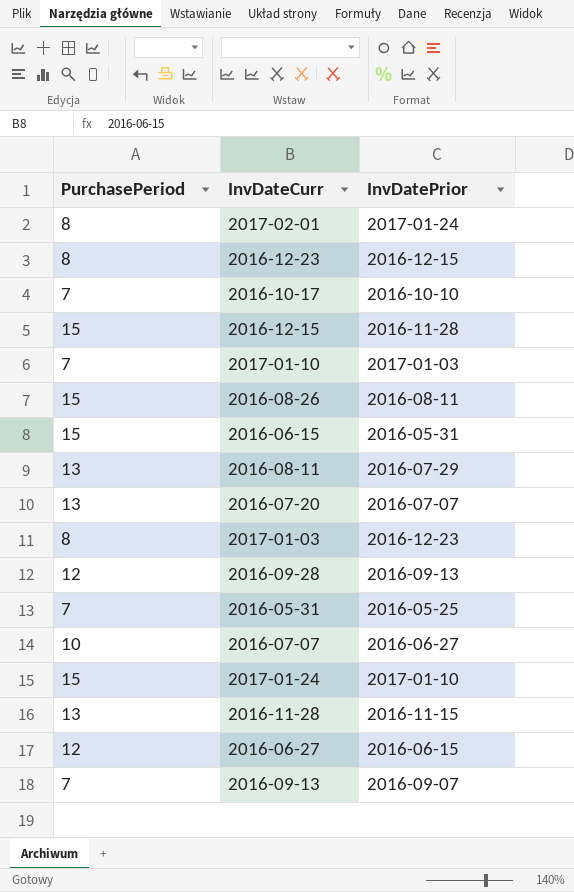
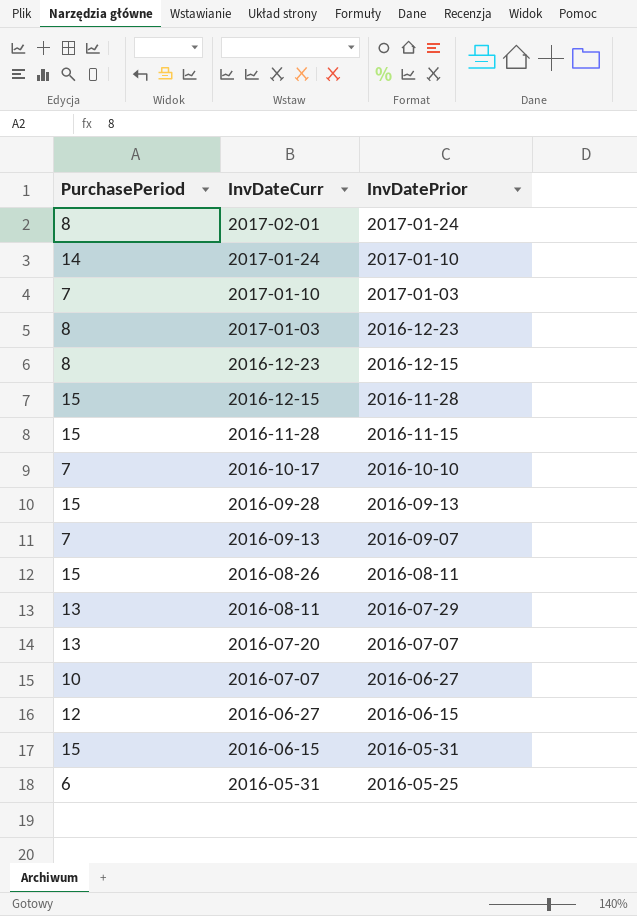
row order: none -> InvDateCurr descending
2017-01-24 | PurchasePeriod: 15 -> 14
2016-11-28 | PurchasePeriod: 13 -> 15
2016-09-28 | PurchasePeriod: 12 -> 15
2016-05-31 | PurchasePeriod: 7 -> 6

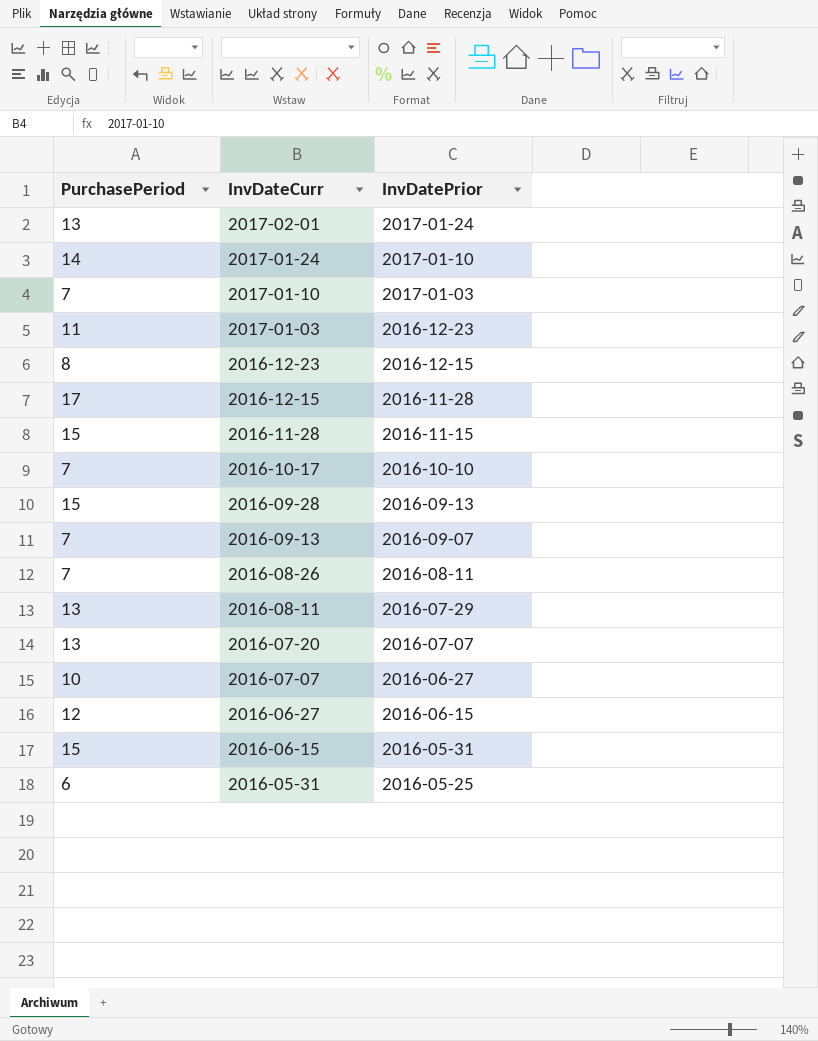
2017-02-01 | PurchasePeriod: 8 -> 13
2017-01-03 | PurchasePeriod: 8 -> 11
2016-12-15 | PurchasePeriod: 15 -> 17
2016-08-26 | PurchasePeriod: 15 -> 7

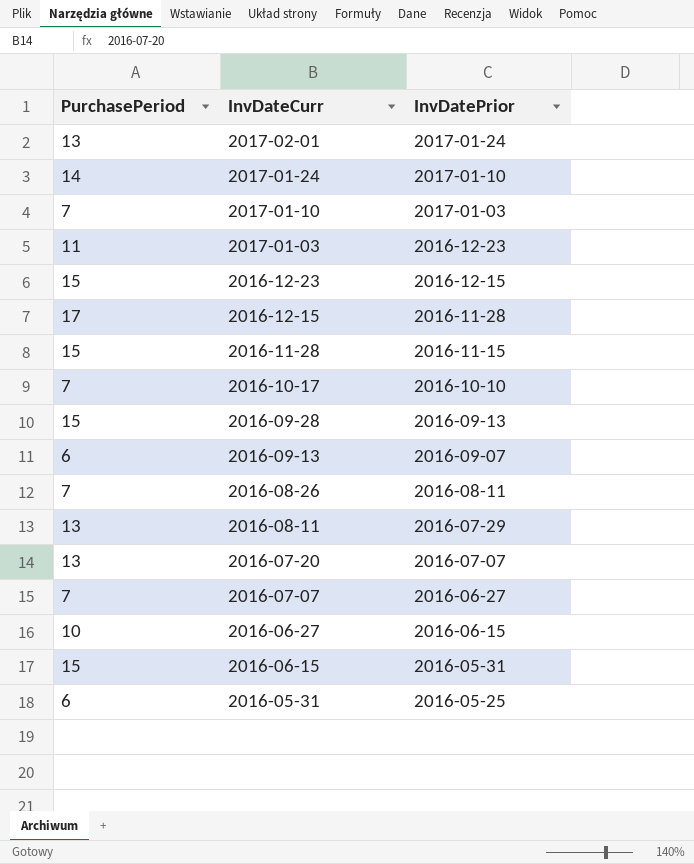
2016-12-23 | PurchasePeriod: 8 -> 15
2016-09-13 | PurchasePeriod: 7 -> 6
2016-07-07 | PurchasePeriod: 10 -> 7
2016-06-27 | PurchasePeriod: 12 -> 10

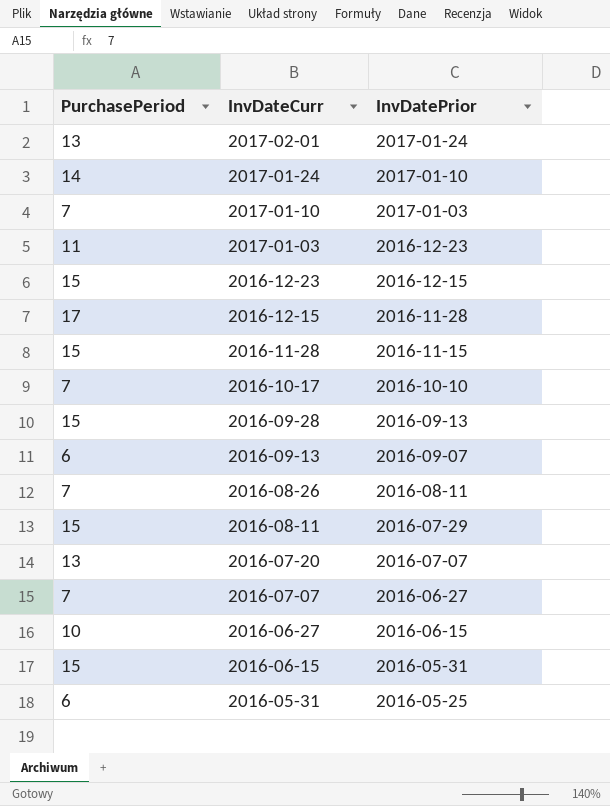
2016-08-11 | PurchasePeriod: 13 -> 15

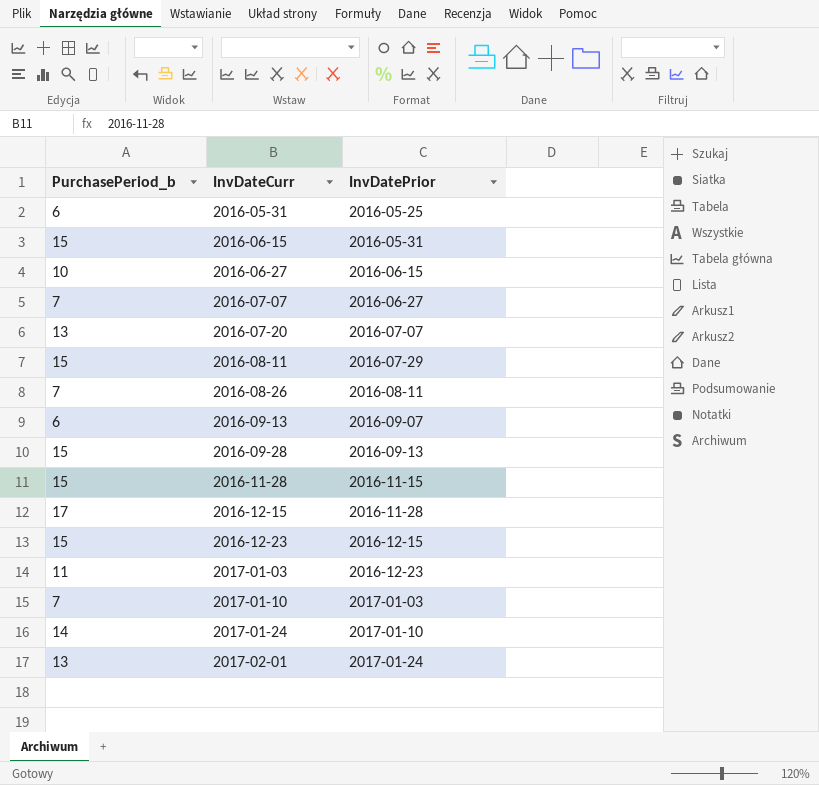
row order: InvDateCurr descending -> InvDateCurr ascending
column name: PurchasePeriod -> PurchasePeriod_b
row 2016-10-17: 7 | 2016-10-10 -> none

